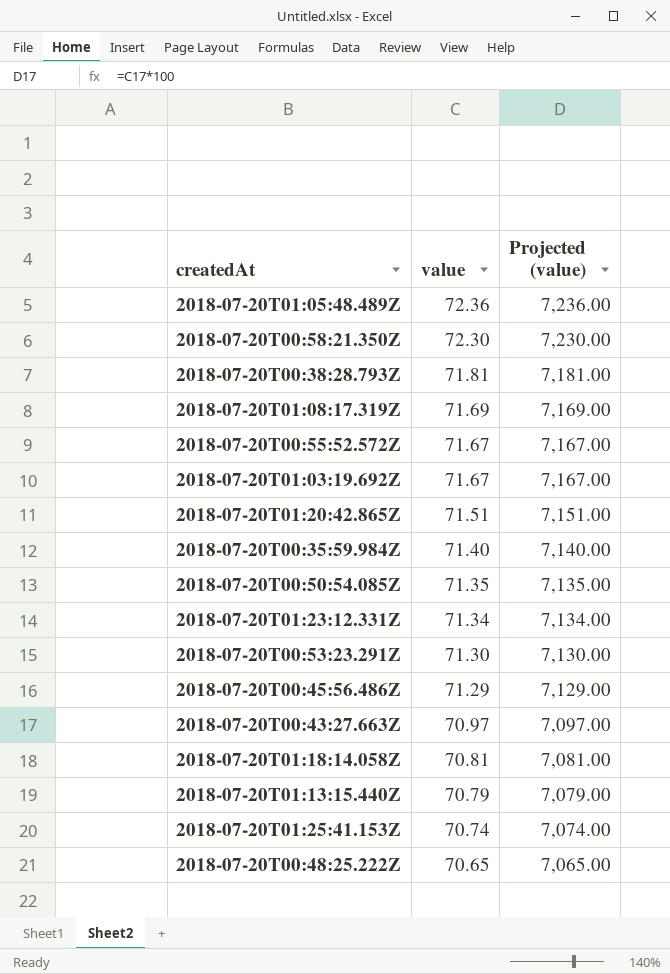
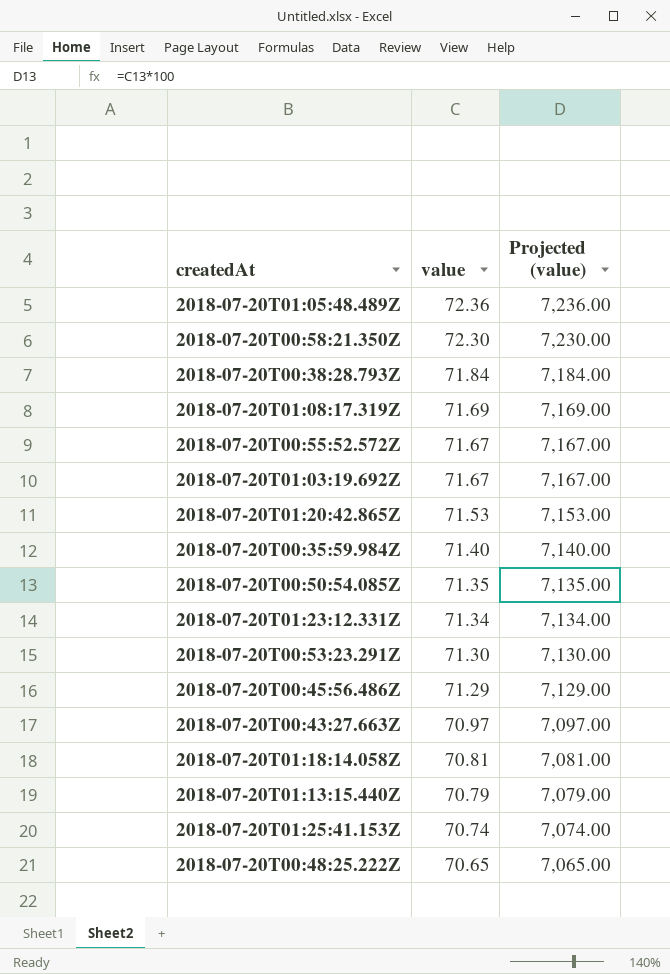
2018-07-20T00:38:28.793Z | value: 71.81 -> 71.84
2018-07-20T00:38:28.793Z | Projected (value): 7,181.00 -> 7,184.00
2018-07-20T01:20:42.865Z | value: 71.51 -> 71.53
2018-07-20T01:20:42.865Z | Projected (value): 7,151.00 -> 7,153.00

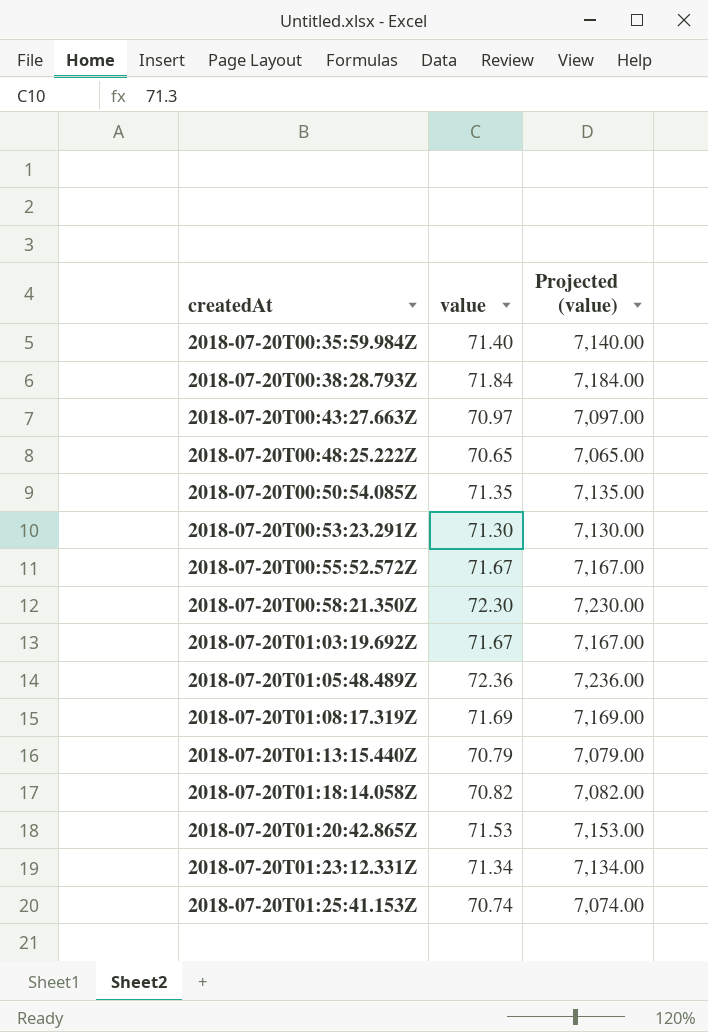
row order: value descending -> createdAt ascending
row 2018-07-20T00:45:56.486Z: 71.29 | 7,129.00 -> none
2018-07-20T01:18:14.058Z | value: 70.81 -> 70.82
2018-07-20T01:18:14.058Z | Projected (value): 7,081.00 -> 7,082.00

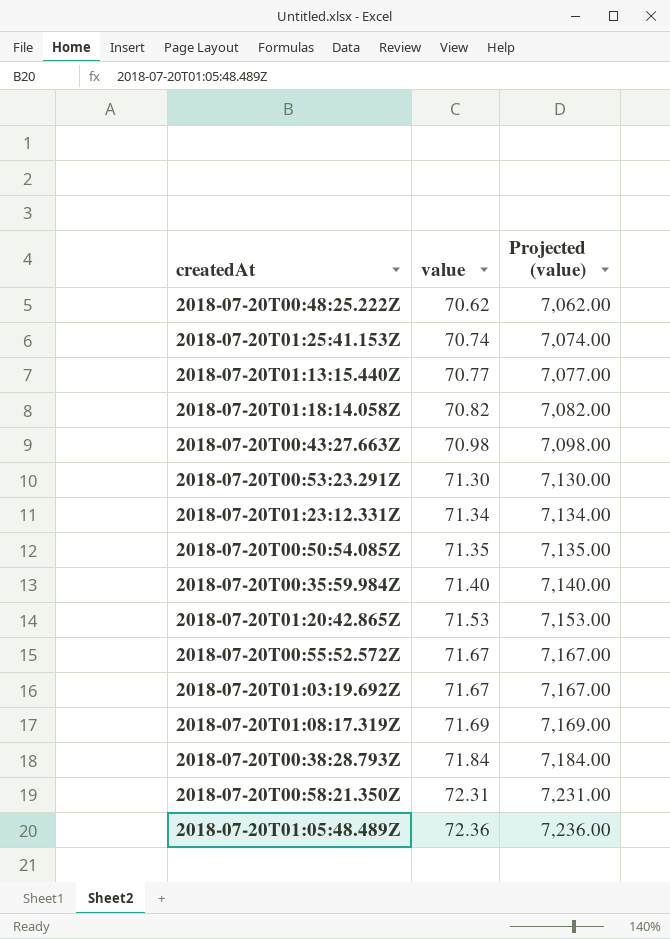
row order: createdAt ascending -> value ascending
2018-07-20T00:48:25.222Z | value: 70.65 -> 70.62
2018-07-20T00:48:25.222Z | Projected (value): 7,065.00 -> 7,062.00
2018-07-20T01:13:15.440Z | value: 70.79 -> 70.77
2018-07-20T01:13:15.440Z | Projected (value): 7,079.00 -> 7,077.00
2018-07-20T00:43:27.663Z | value: 70.97 -> 70.98
2018-07-20T00:43:27.663Z | Projected (value): 7,097.00 -> 7,098.00
2018-07-20T00:58:21.350Z | value: 72.30 -> 72.31
2018-07-20T00:58:21.350Z | Projected (value): 7,230.00 -> 7,231.00

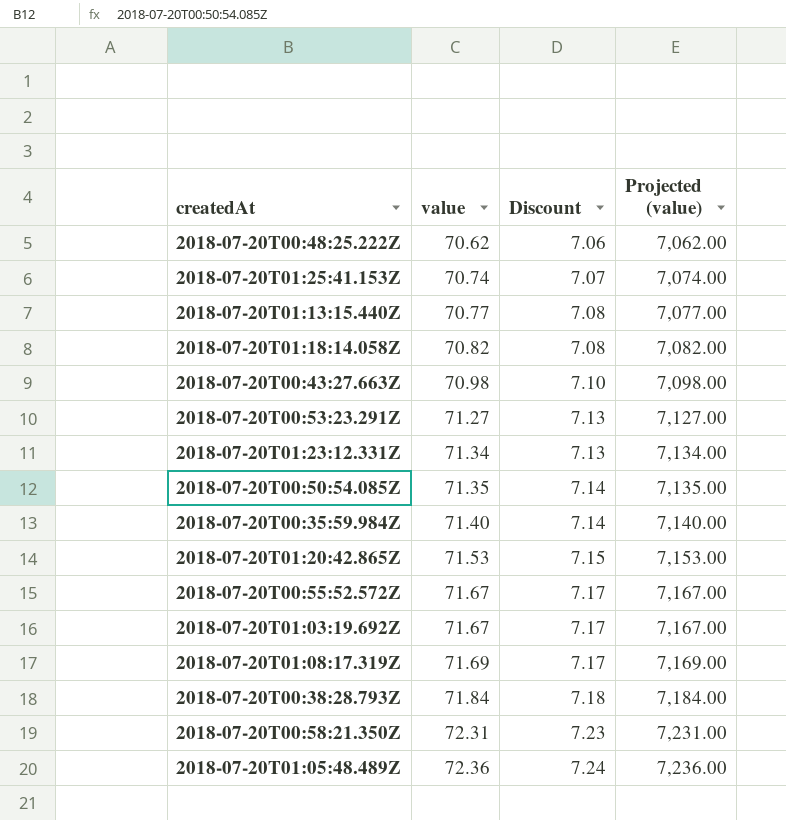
column Discount | formula: none -> [value] * 0.1
2018-07-20T00:53:23.291Z | value: 71.30 -> 71.27
2018-07-20T00:53:23.291Z | Projected (value): 7,130.00 -> 7,127.00

